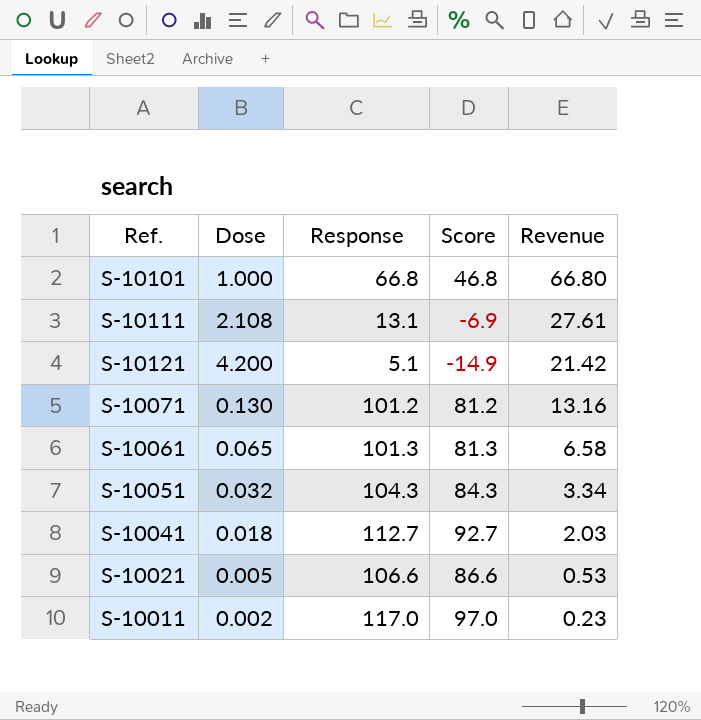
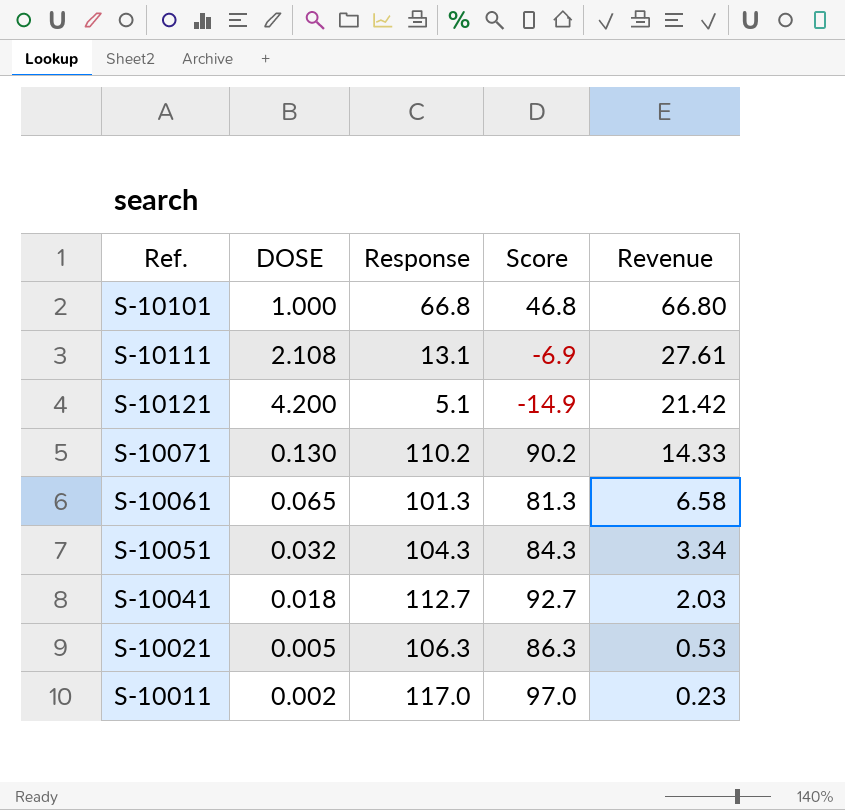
column name: Dose -> DOSE
S-10071 | Response: 101.2 -> 110.2
S-10071 | Score: 81.2 -> 90.2
S-10071 | Revenue: 13.16 -> 14.33
S-10021 | Response: 106.6 -> 106.3
S-10021 | Score: 86.6 -> 86.3

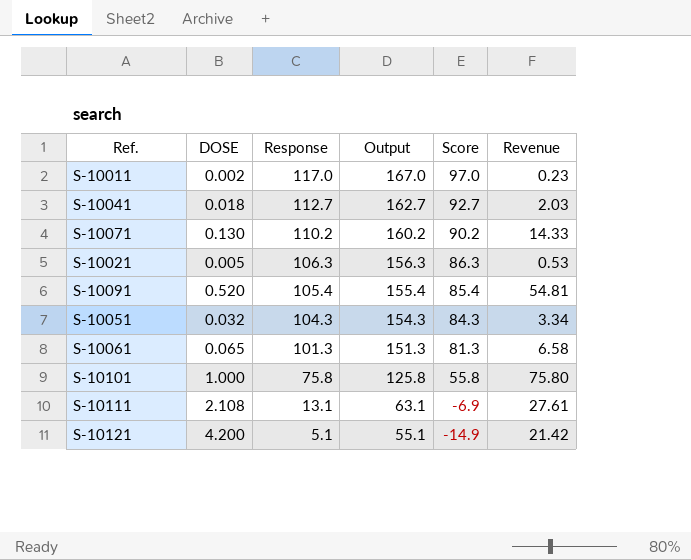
row order: Revenue descending -> Response descending
column Output | formula: none -> [Response] + 50
row S-10091: none -> 0.520 | 105.4 | 155.4 | 85.4 | 54.81
S-10101 | Response: 66.8 -> 75.8
S-10101 | Score: 46.8 -> 55.8
S-10101 | Revenue: 66.80 -> 75.80

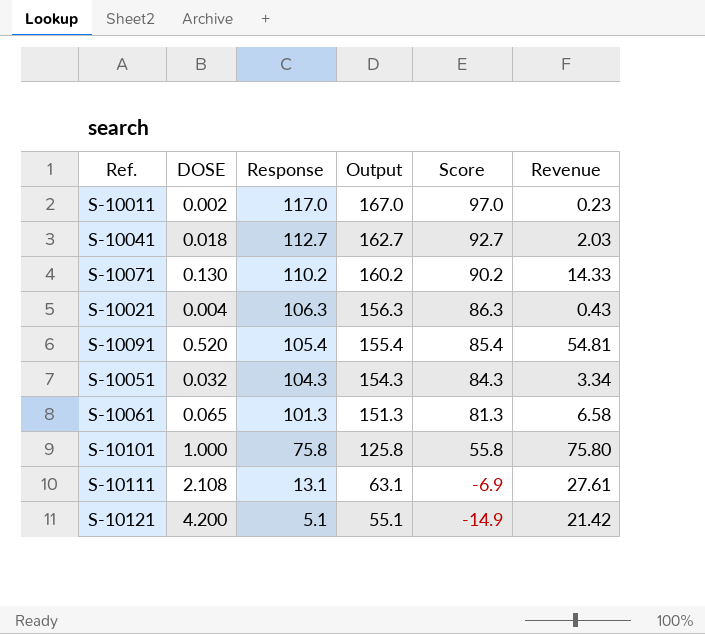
S-10021 | DOSE: 0.005 -> 0.004
S-10021 | Revenue: 0.53 -> 0.43

